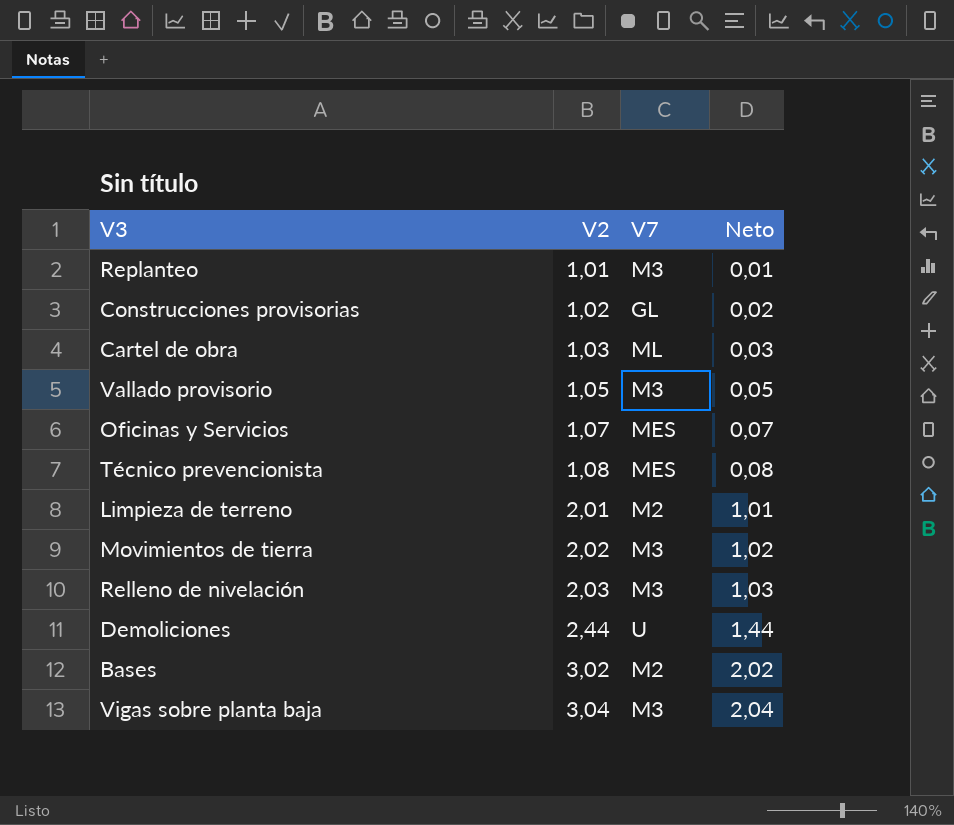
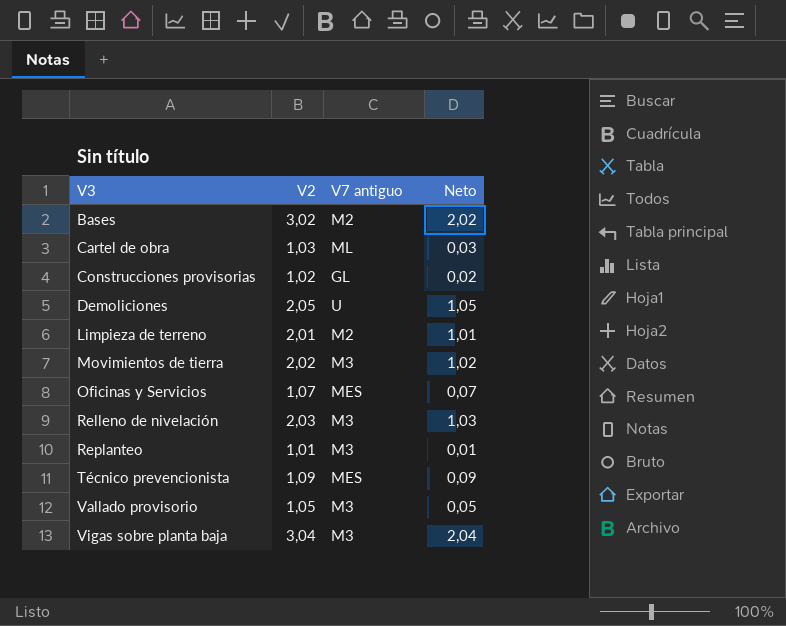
row order: V2 ascending -> V3 ascending
column name: V7 -> V7 antiguo
Demoliciones | V2: 2,44 -> 2,05
Demoliciones | Neto: 1,44 -> 1,05
Técnico prevencionista | V2: 1,08 -> 1,09
Técnico prevencionista | Neto: 0,08 -> 0,09

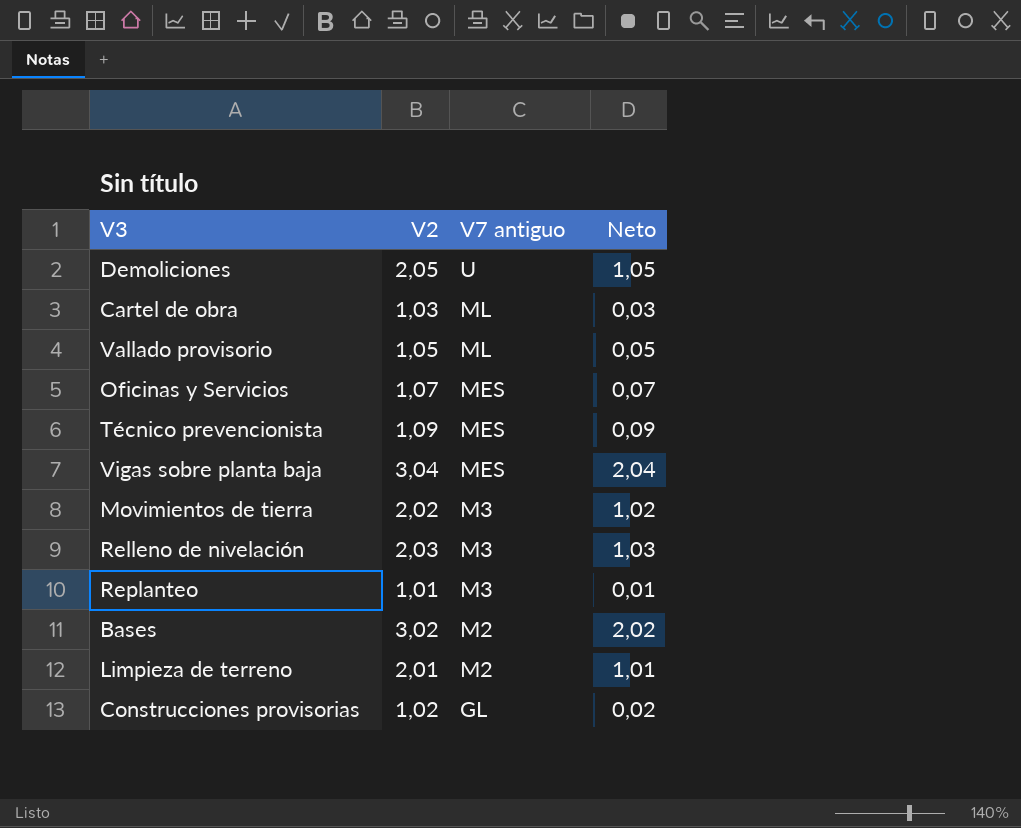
row order: V3 ascending -> V7 antiguo descending
Vallado provisorio | V7 antiguo: M3 -> ML
Vigas sobre planta baja | V7 antiguo: M3 -> MES

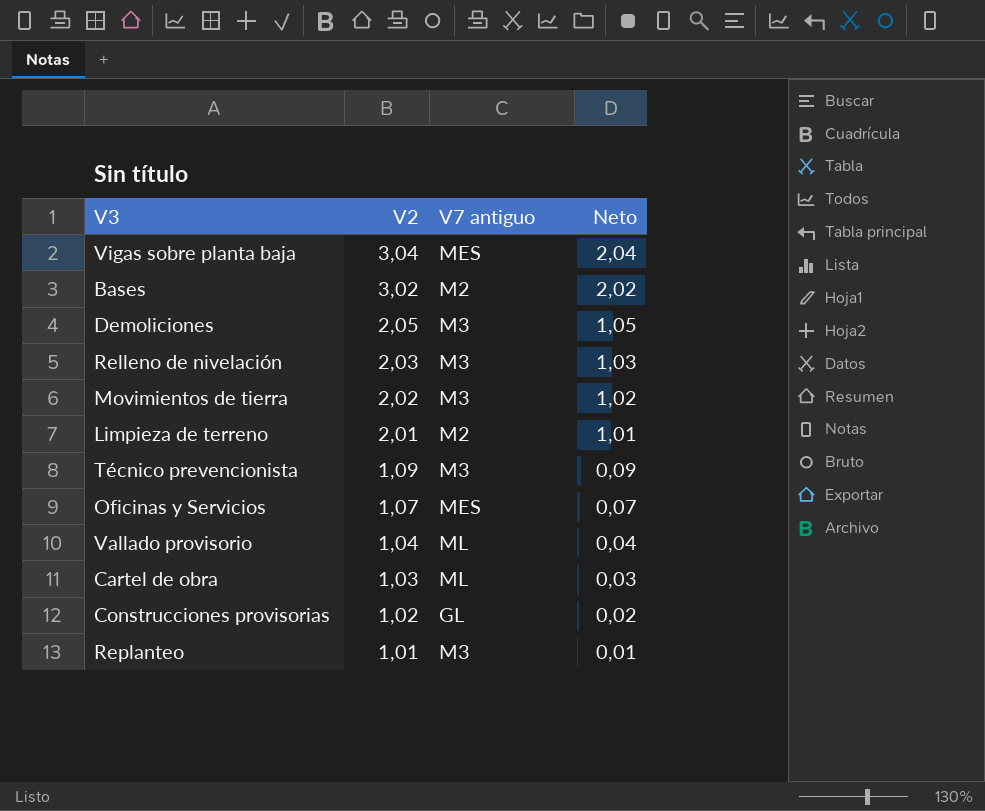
row order: V7 antiguo descending -> V2 descending
Demoliciones | V7 antiguo: U -> M3
Técnico prevencionista | V7 antiguo: MES -> M3
Vallado provisorio | V2: 1,05 -> 1,04
Vallado provisorio | Neto: 0,05 -> 0,04

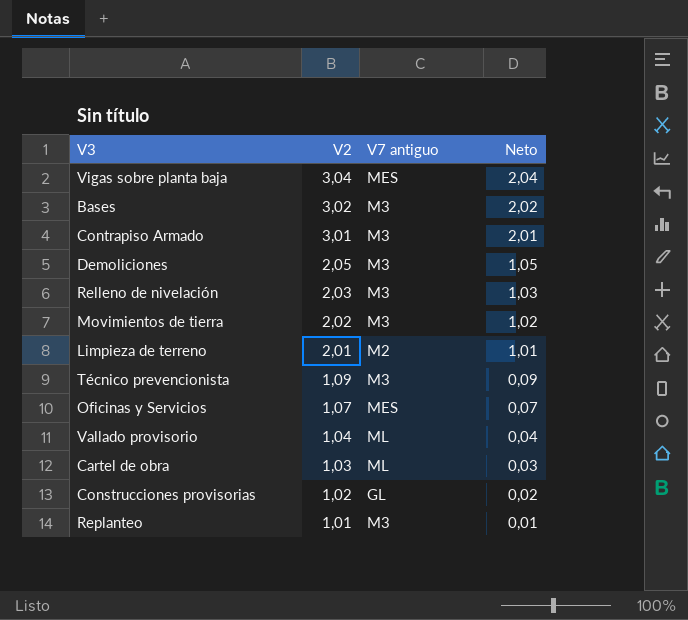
Bases | V7 antiguo: M2 -> M3
row Contrapiso Armado: none -> 3,01 | M3 | 2,01

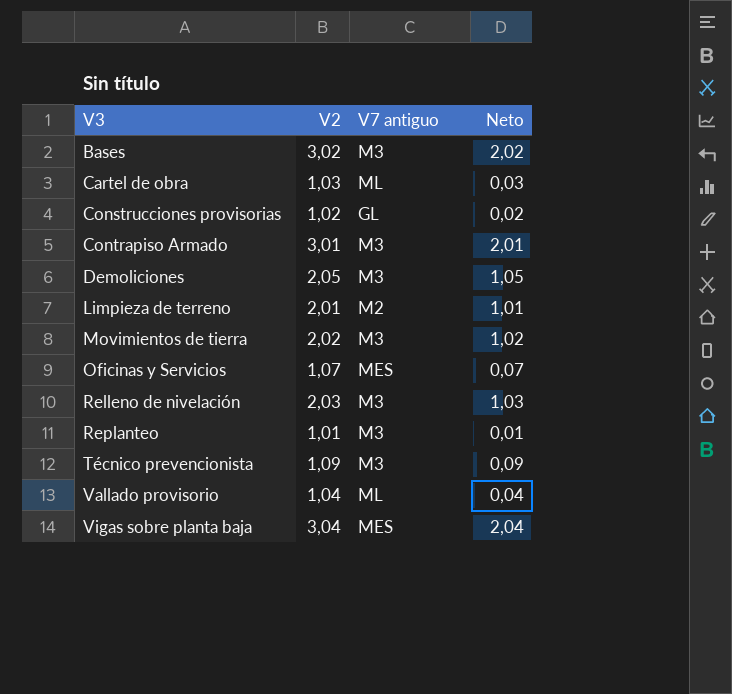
row order: V2 descending -> V3 ascending

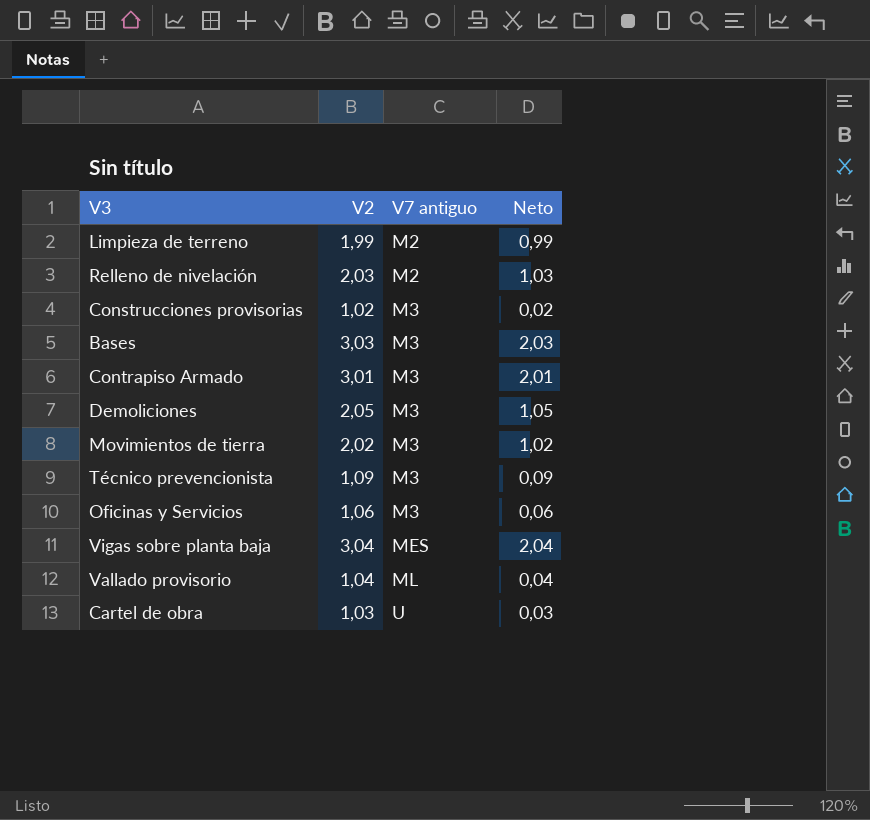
row order: V3 ascending -> V7 antiguo ascending
row Replanteo: 1,01 | M3 | 0,01 -> none
Limpieza de terreno | V2: 2,01 -> 1,99
Limpieza de terreno | Neto: 1,01 -> 0,99
Relleno de nivelación | V7 antiguo: M3 -> M2
Construcciones provisorias | V7 antiguo: GL -> M3
Bases | V2: 3,02 -> 3,03
Bases | Neto: 2,02 -> 2,03
Oficinas y Servicios | V2: 1,07 -> 1,06
Oficinas y Servicios | V7 antiguo: MES -> M3
Oficinas y Servicios | Neto: 0,07 -> 0,06
Cartel de obra | V7 antiguo: ML -> U

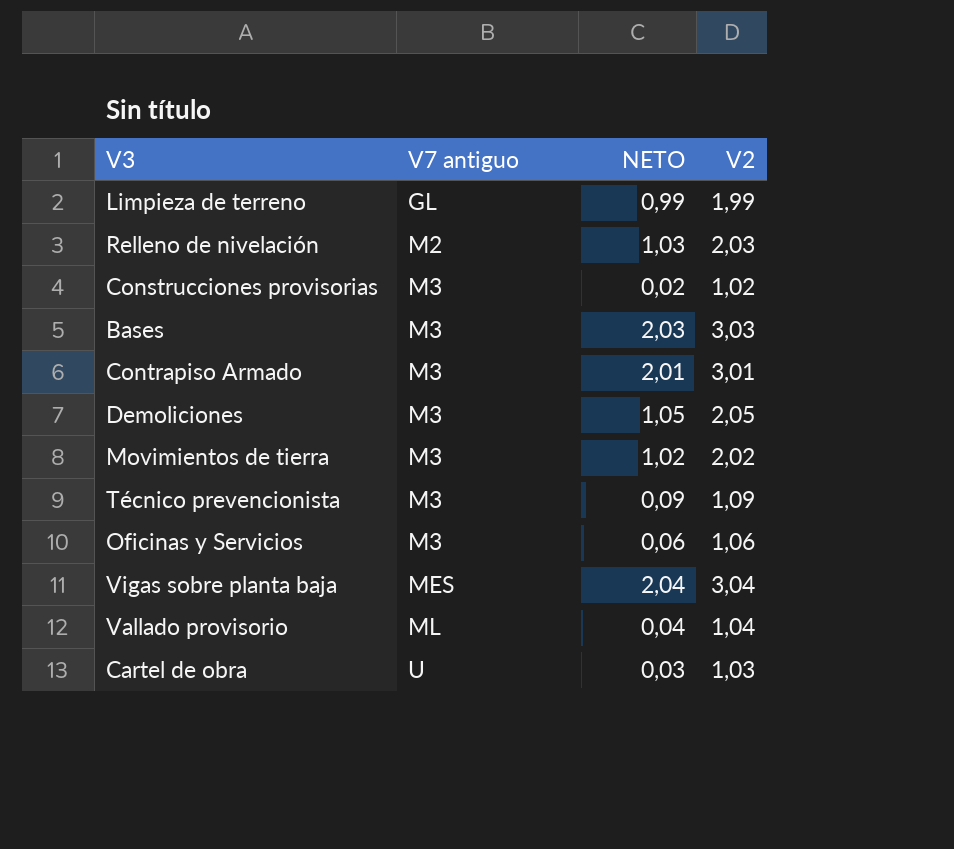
column name: Neto -> NETO
column V2 | position: 2 -> 4
Limpieza de terreno | V7 antiguo: M2 -> GL

